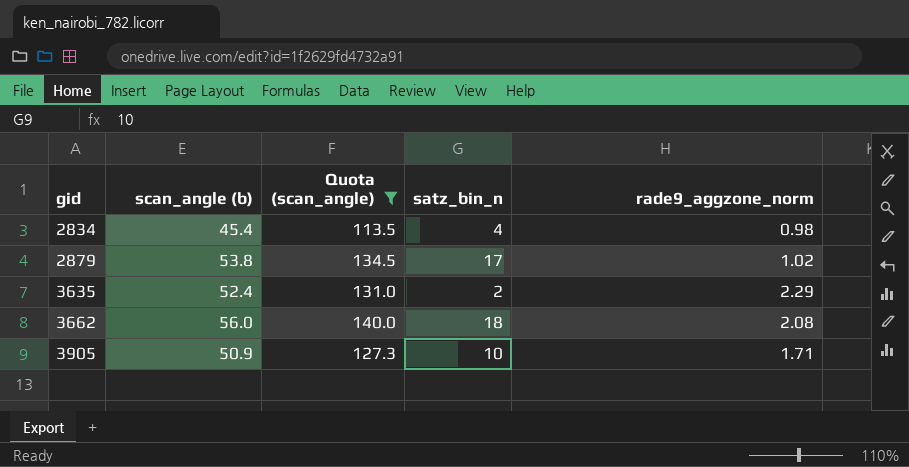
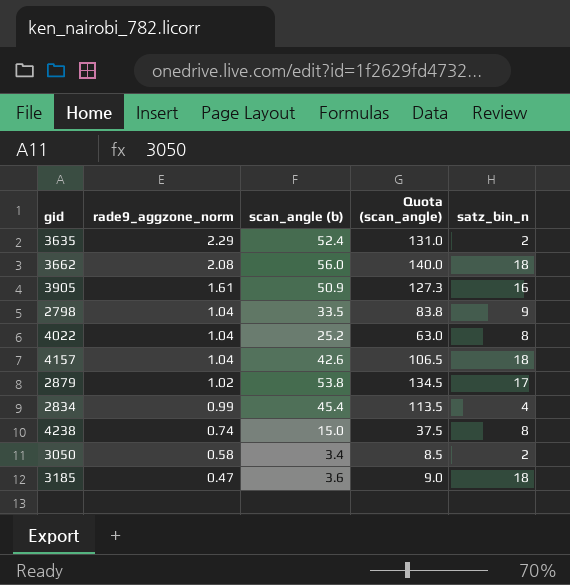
filter: Quota (scan_angle) >= 113.5 -> none
row order: gid ascending -> rade9_aggzone_norm descending
column rade9_aggzone_norm | position: 5 -> 2
3905 | rade9_aggzone_norm: 1.71 -> 1.61
3905 | satz_bin_n: 10 -> 16
2834 | rade9_aggzone_norm: 0.98 -> 0.99

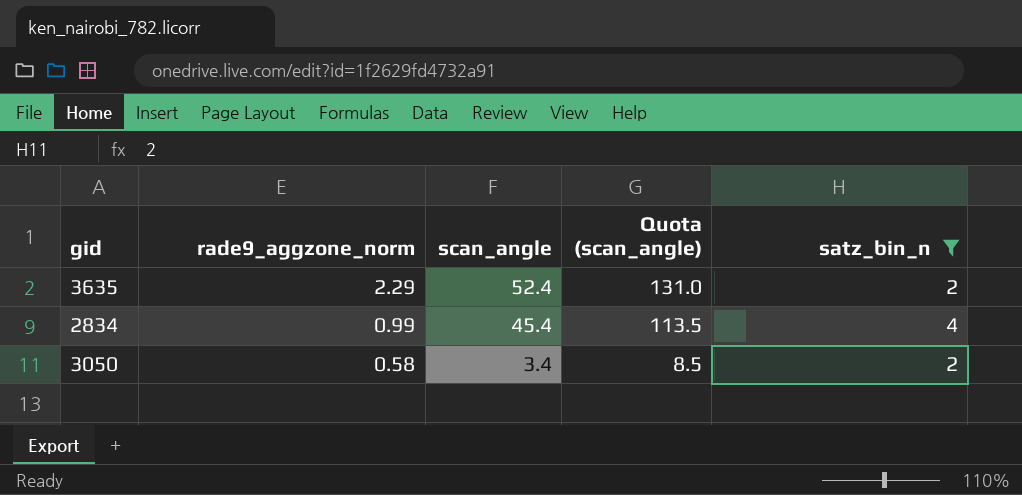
filter: none -> satz_bin_n <= 4
column name: scan_angle (b) -> scan_angle

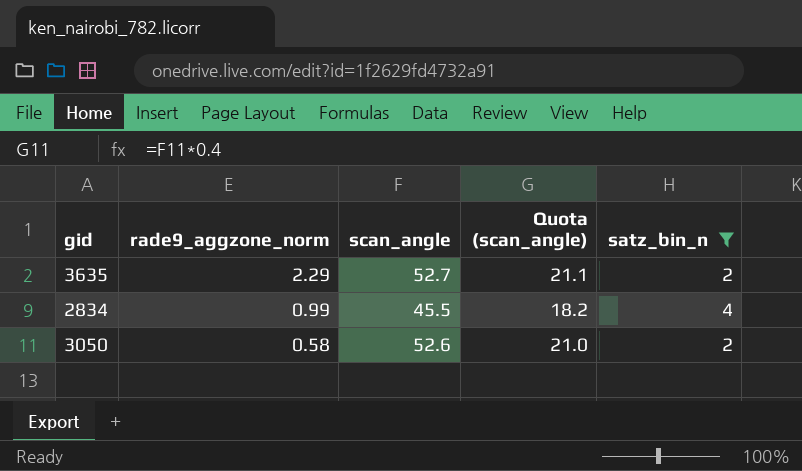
column Quota (scan_angle) | formula: [scan_angle] * 2.5 -> [scan_angle] * 0.4
3635 | scan_angle: 52.4 -> 52.7
2834 | scan_angle: 45.4 -> 45.5
3050 | scan_angle: 3.4 -> 52.6

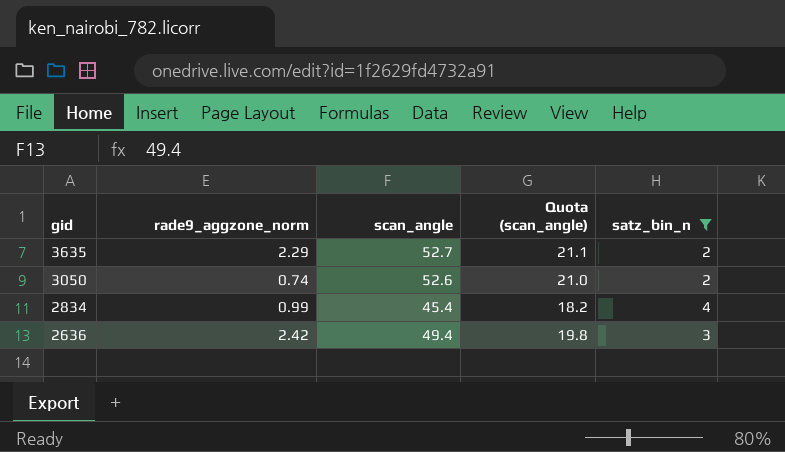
row order: rade9_aggzone_norm descending -> gid descending
3050 | rade9_aggzone_norm: 0.58 -> 0.74
2834 | scan_angle: 45.5 -> 45.4
row 2636: none -> 2.42 | 49.4 | 19.8 | 3

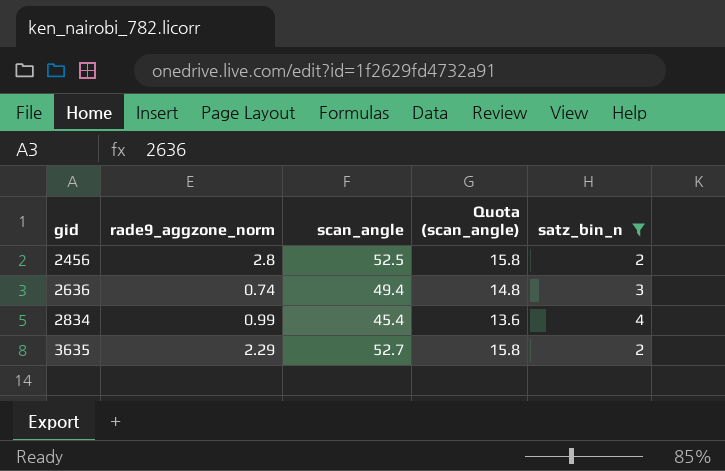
row order: gid descending -> gid ascending
column Quota (scan_angle) | formula: [scan_angle] * 0.4 -> [scan_angle] * 0.3
row 3050: 0.74 | 52.6 | 21.0 | 2 -> none
row 2456: none -> 2.8 | 52.5 | 15.8 | 2
2636 | rade9_aggzone_norm: 2.42 -> 0.74

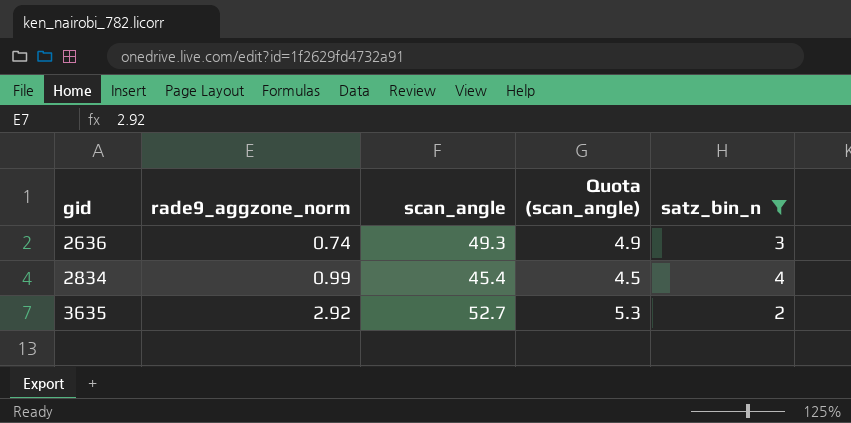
column Quota (scan_angle) | formula: [scan_angle] * 0.3 -> [scan_angle] * 0.1
row 2456: 2.8 | 52.5 | 15.8 | 2 -> none
2636 | scan_angle: 49.4 -> 49.3
3635 | rade9_aggzone_norm: 2.29 -> 2.92

